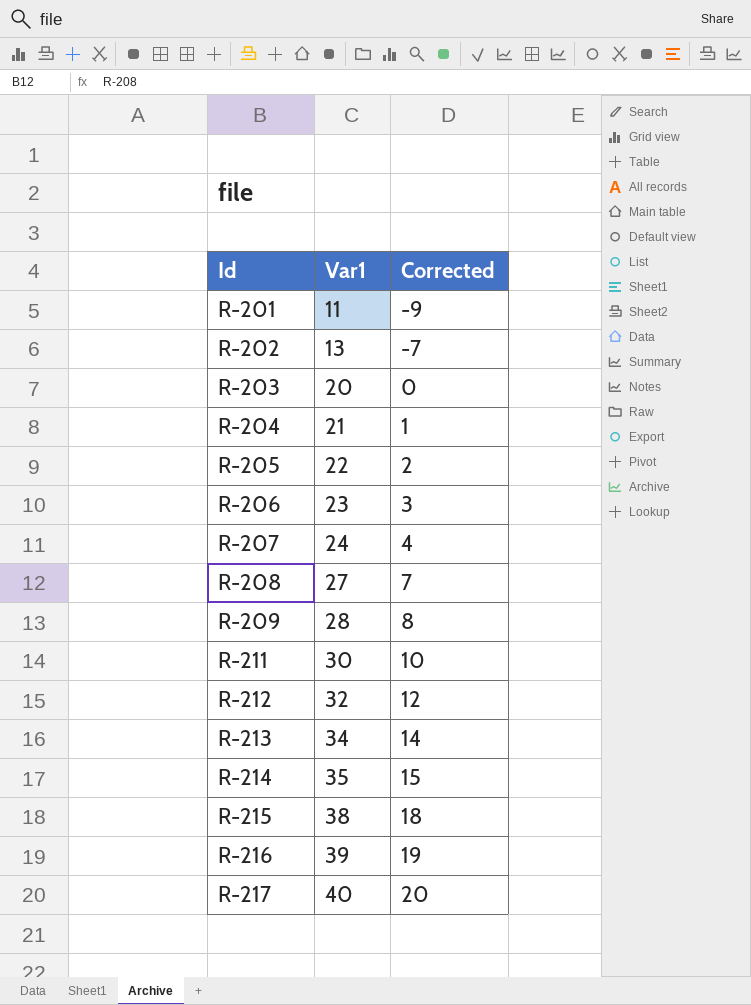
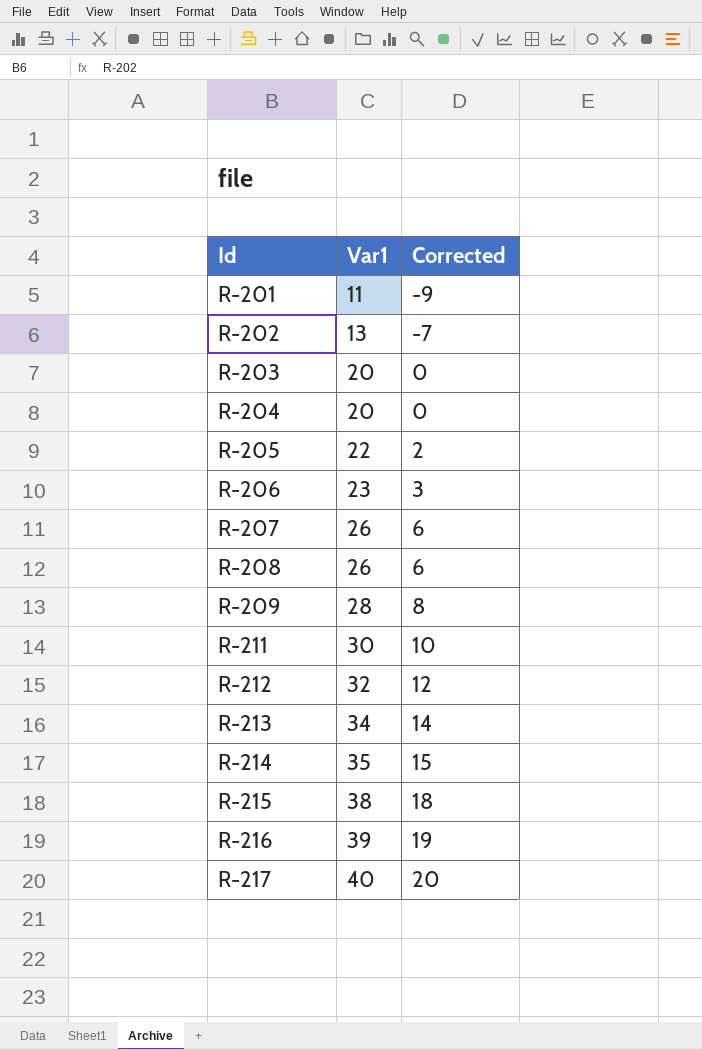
R-204 | Var1: 21 -> 20
R-204 | Corrected: 1 -> 0
R-207 | Var1: 24 -> 26
R-207 | Corrected: 4 -> 6
R-208 | Var1: 27 -> 26
R-208 | Corrected: 7 -> 6

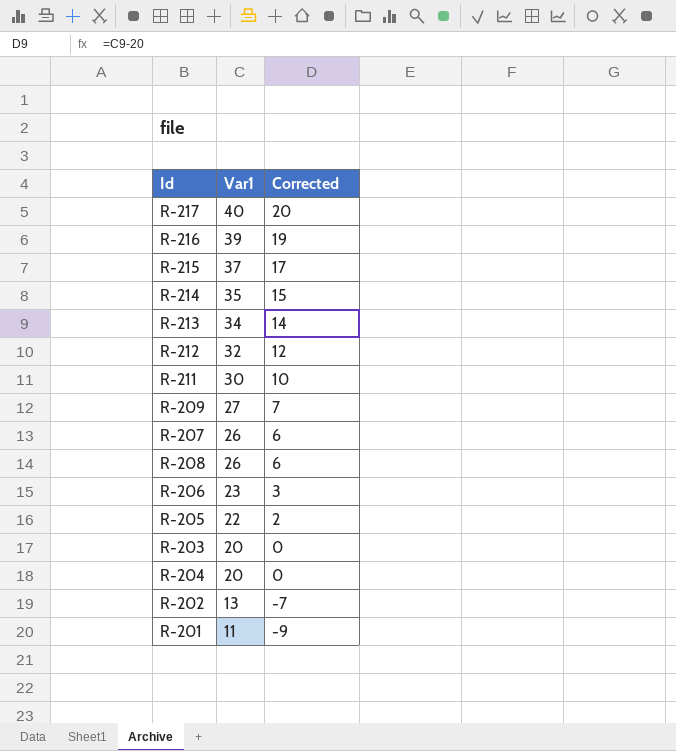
row order: Id ascending -> Var1 descending
R-215 | Var1: 38 -> 37
R-215 | Corrected: 18 -> 17
R-209 | Var1: 28 -> 27
R-209 | Corrected: 8 -> 7

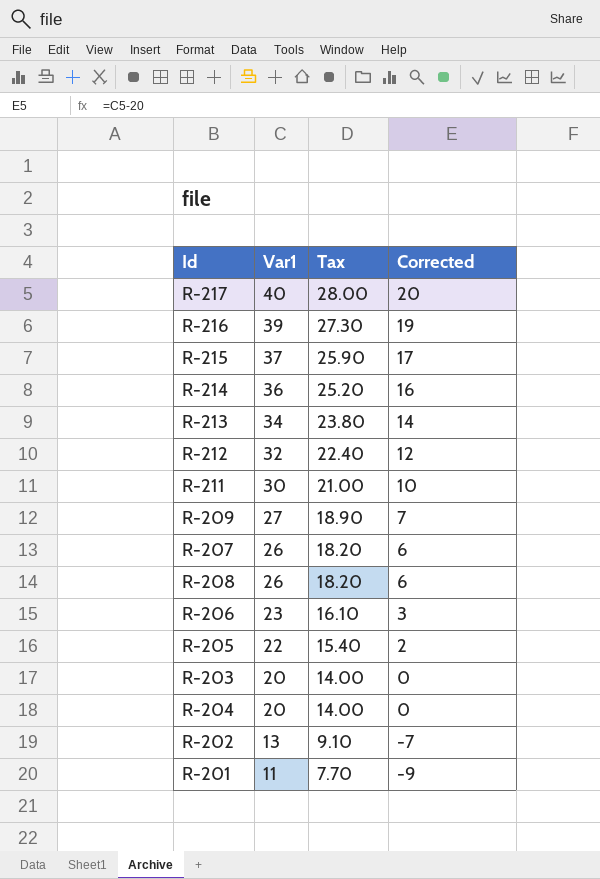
column Tax | formula: none -> [Var1] * 0.7
R-214 | Var1: 35 -> 36
R-214 | Corrected: 15 -> 16

